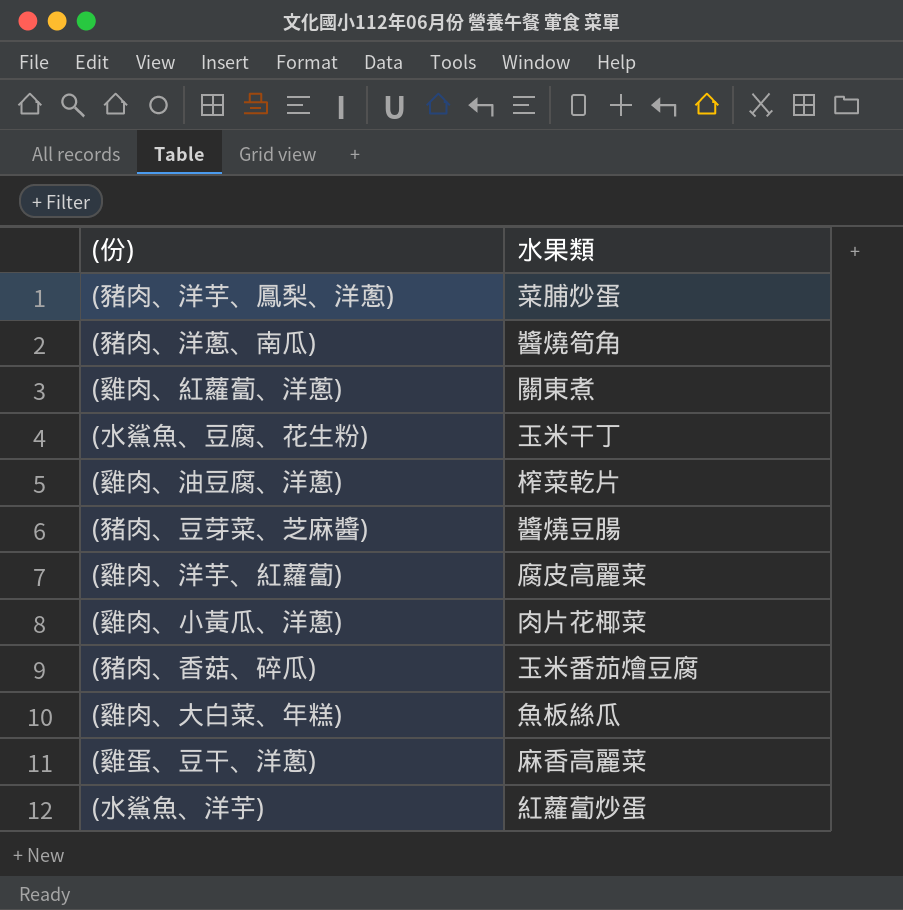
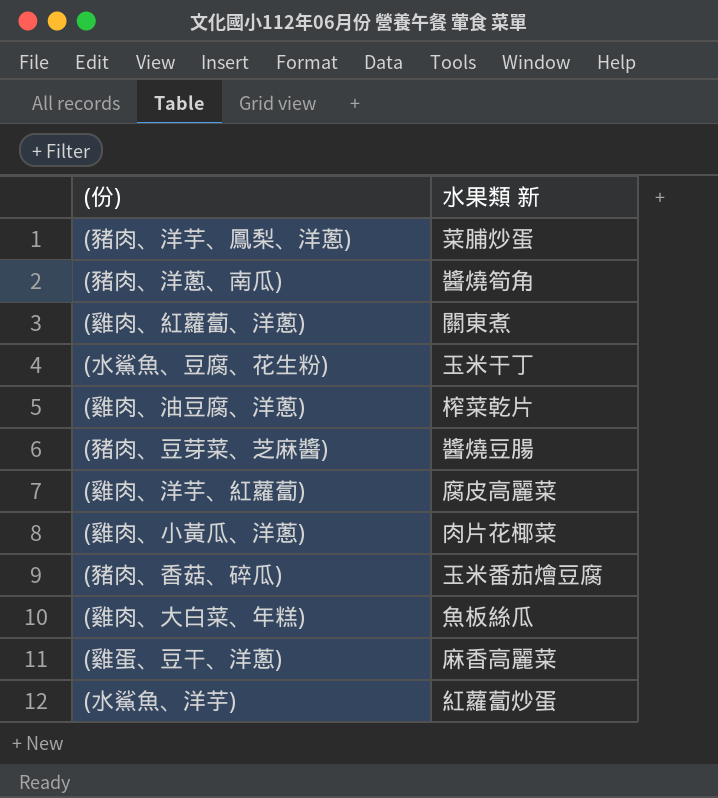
column name: 水果類 -> 水果類 新

